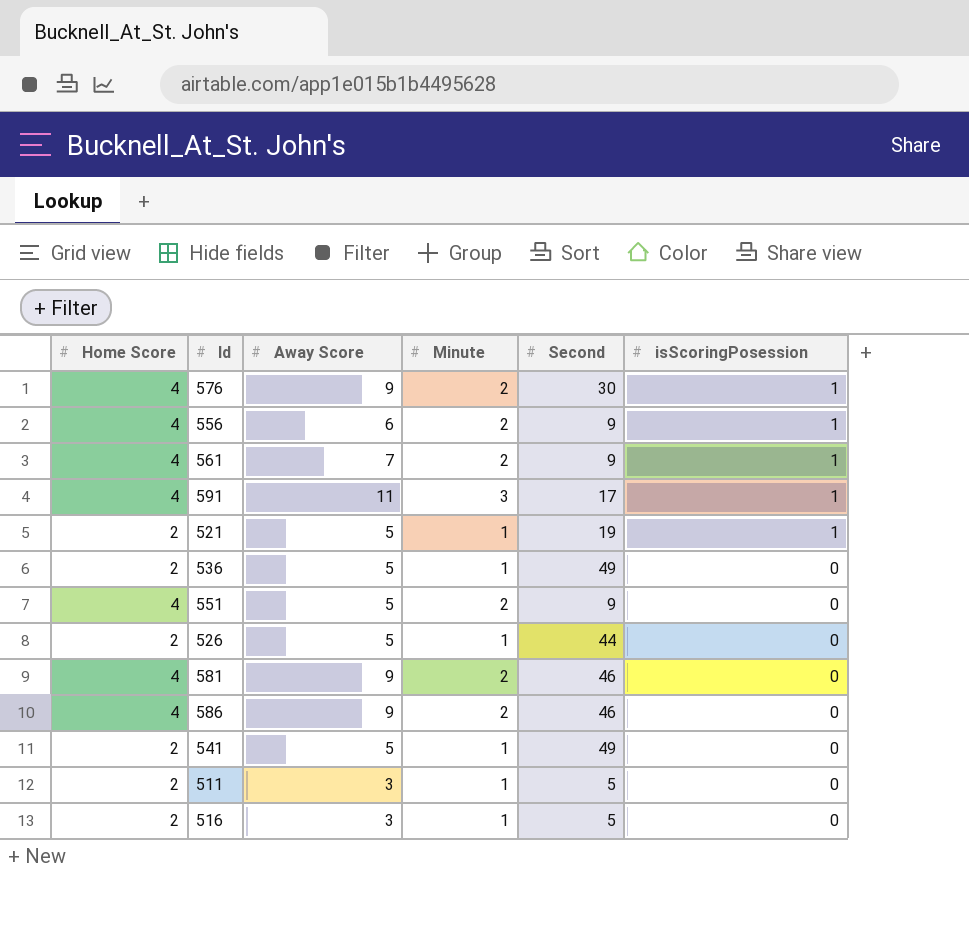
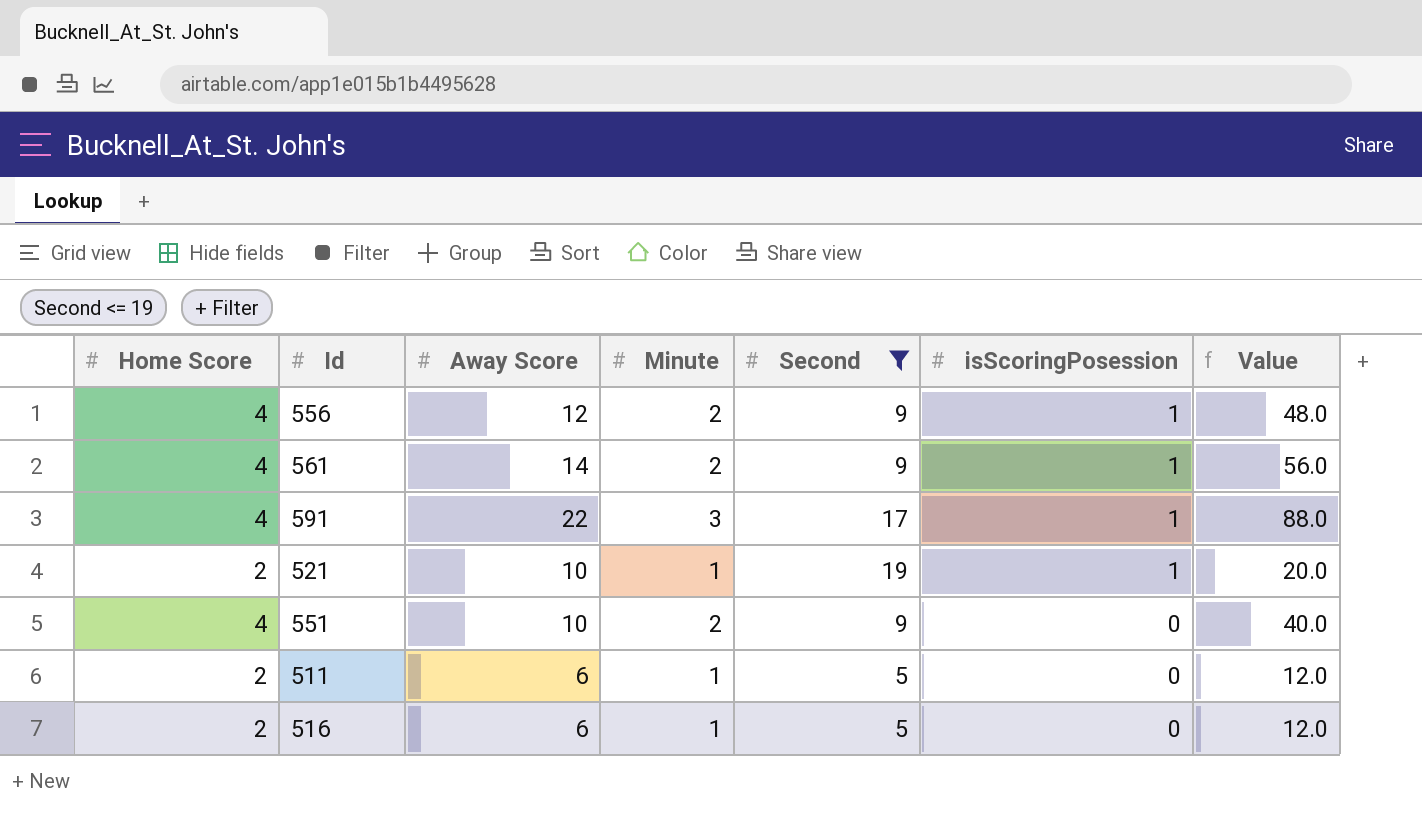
filter: none -> Second <= 19
column Value | formula: none -> [Home Score] * [Away Score]
556 | Away Score: 6 -> 12
561 | Away Score: 7 -> 14
591 | Away Score: 11 -> 22
521 | Away Score: 5 -> 10
551 | Away Score: 5 -> 10
511 | Away Score: 3 -> 6
516 | Away Score: 3 -> 6

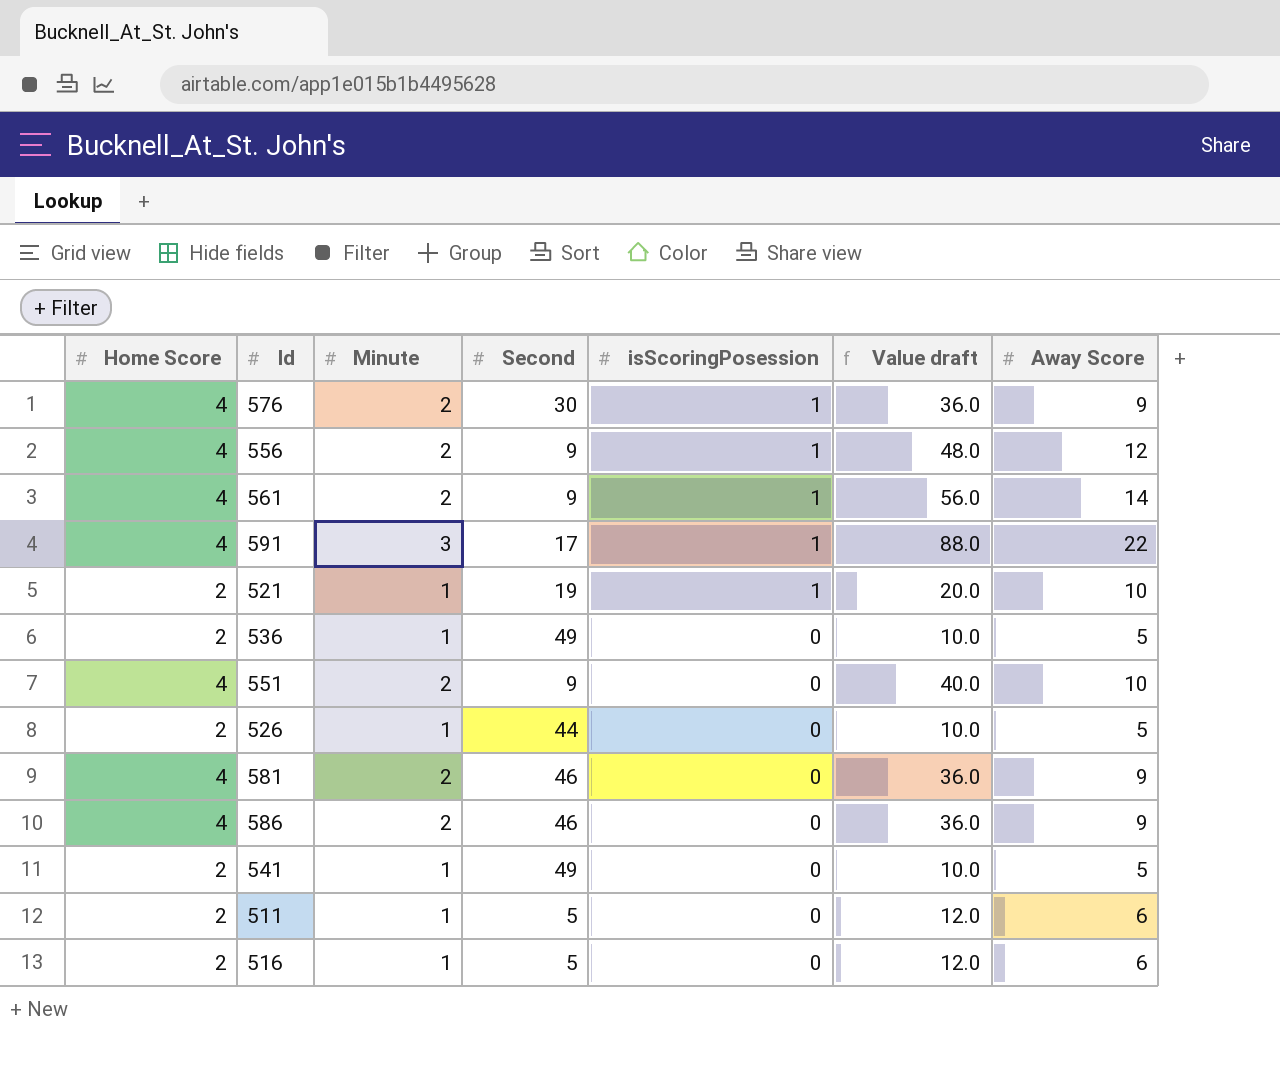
filter: Second <= 19 -> none
column name: Value -> Value draft
column Away Score | position: 3 -> 7

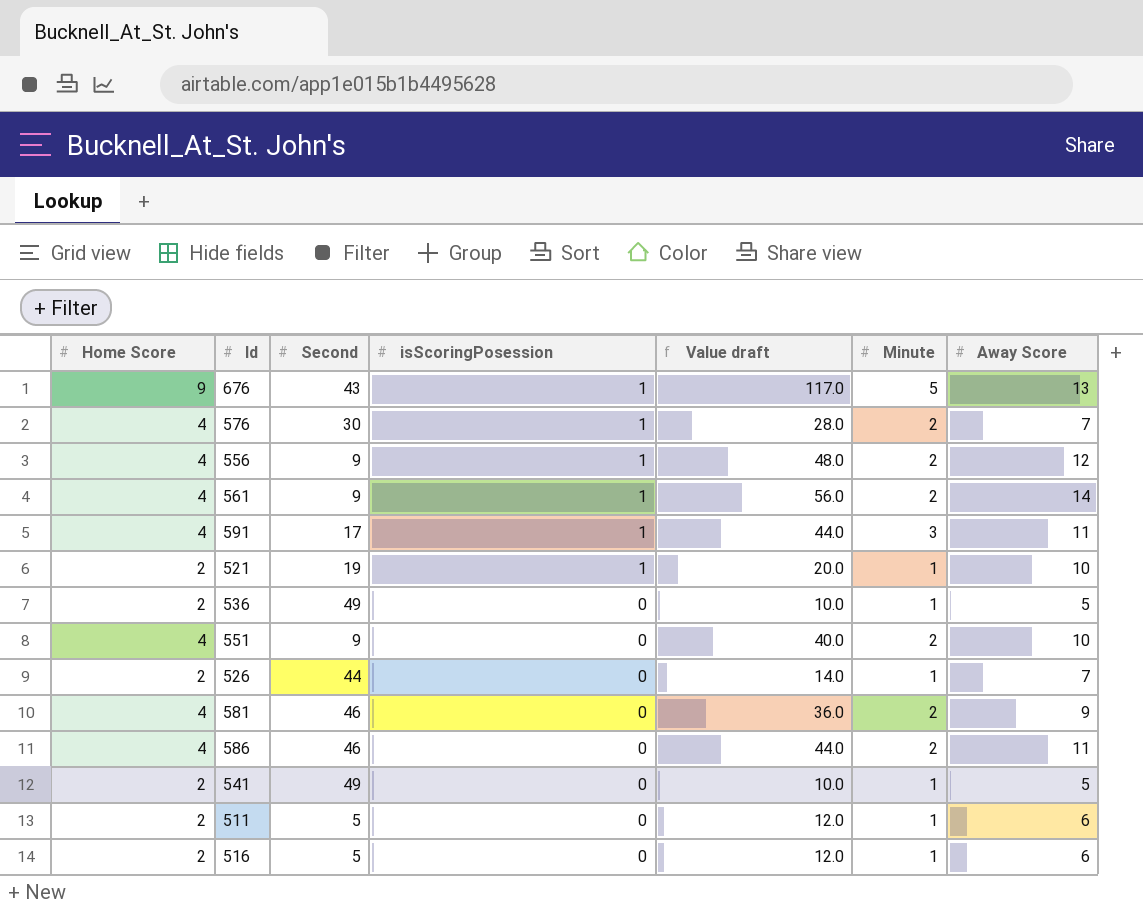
column Minute | position: 3 -> 6
row 676: none -> 9 | 43 | 1 | 117.0 | 5 | 13
576 | Value draft: 36.0 -> 28.0
576 | Away Score: 9 -> 7
591 | Value draft: 88.0 -> 44.0
591 | Away Score: 22 -> 11
526 | Value draft: 10.0 -> 14.0
526 | Away Score: 5 -> 7
586 | Value draft: 36.0 -> 44.0
586 | Away Score: 9 -> 11

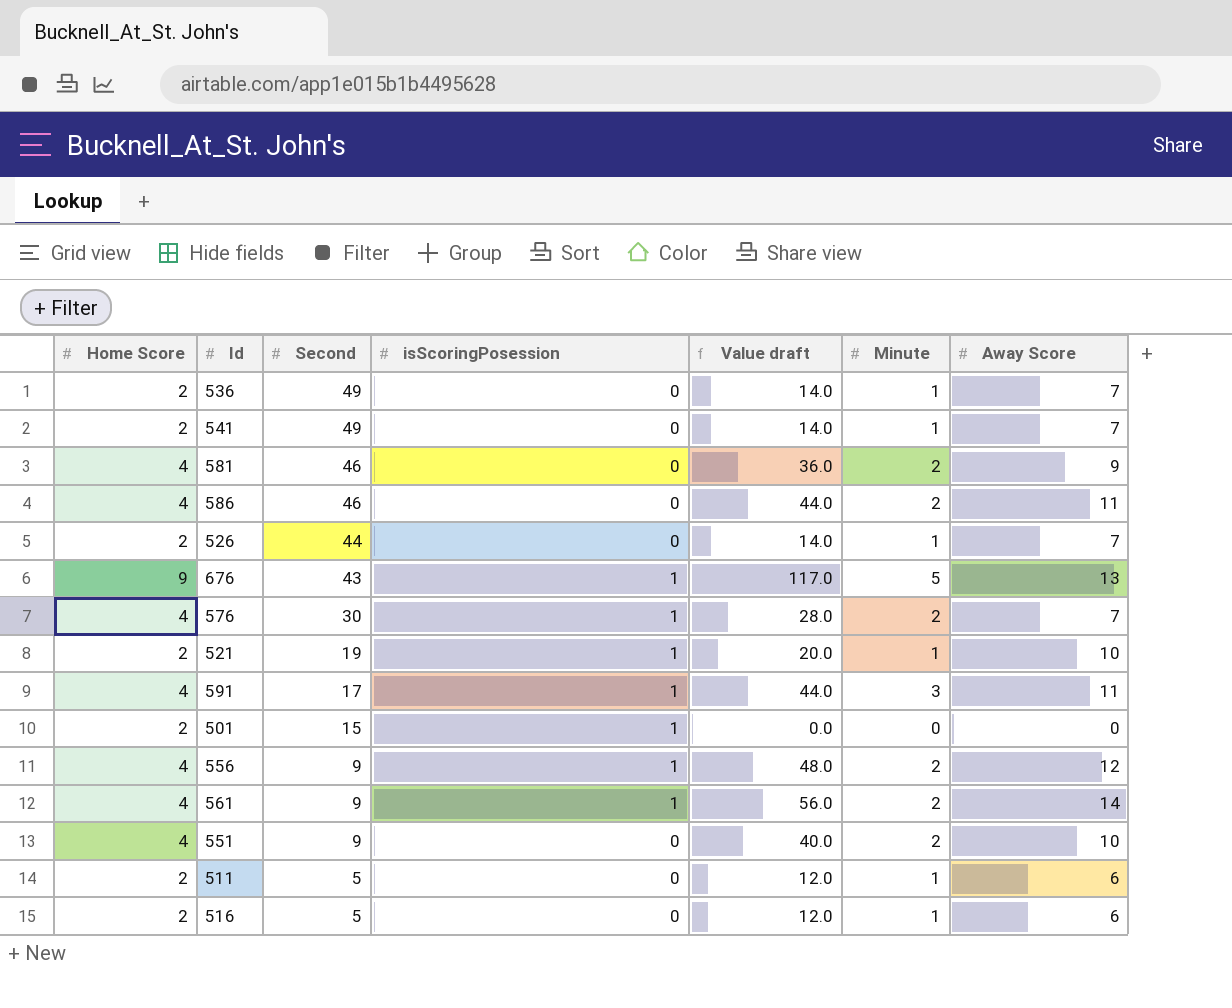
row order: isScoringPosession descending -> Second descending
536 | Value draft: 10.0 -> 14.0
536 | Away Score: 5 -> 7
541 | Value draft: 10.0 -> 14.0
541 | Away Score: 5 -> 7
row 501: none -> 2 | 15 | 1 | 0.0 | 0 | 0

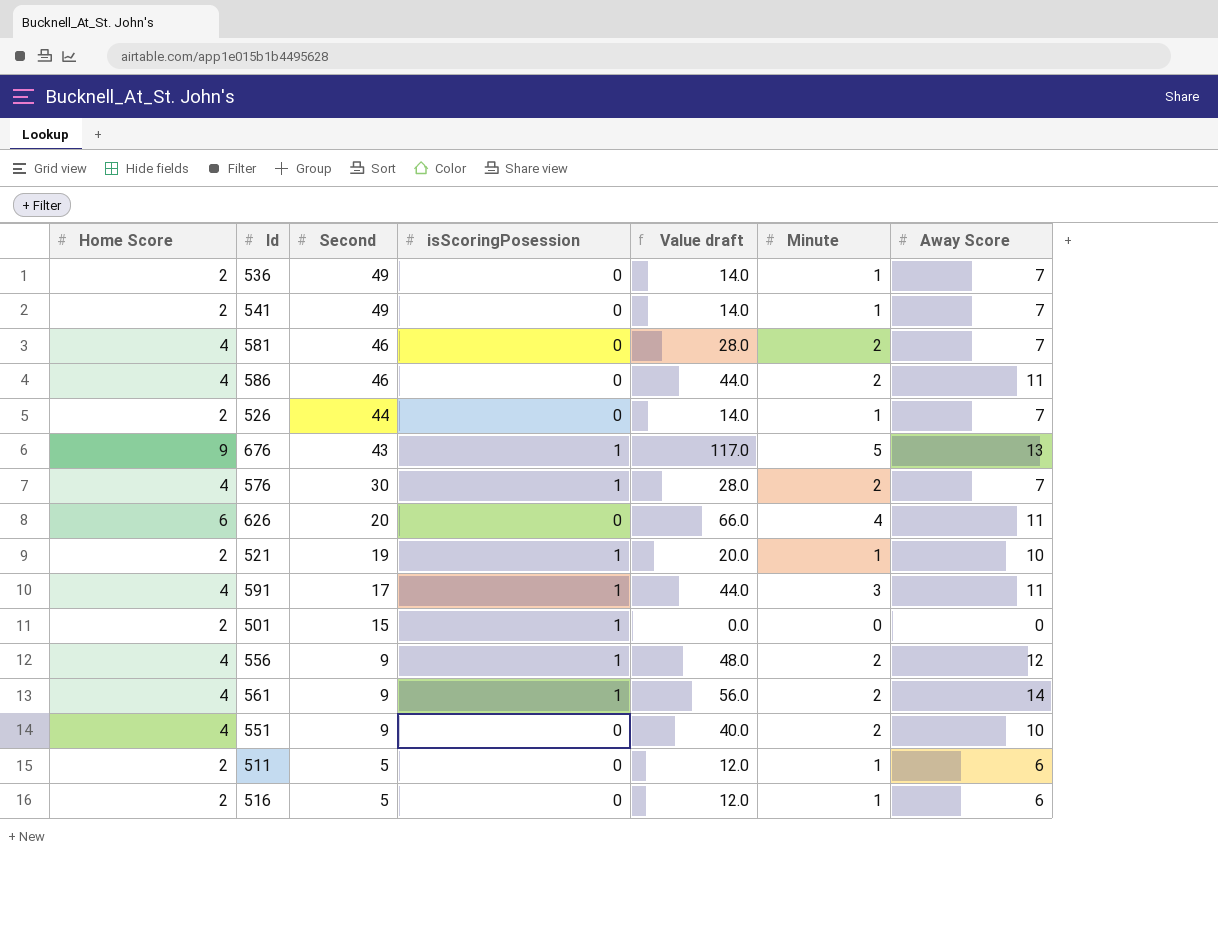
581 | Value draft: 36.0 -> 28.0
581 | Away Score: 9 -> 7
row 626: none -> 6 | 20 | 0 | 66.0 | 4 | 11

